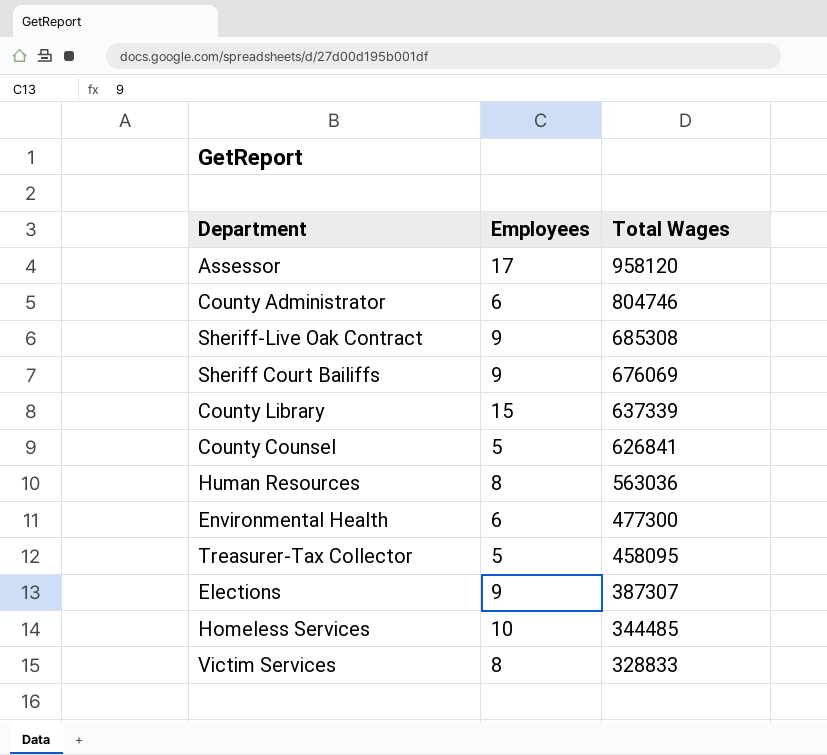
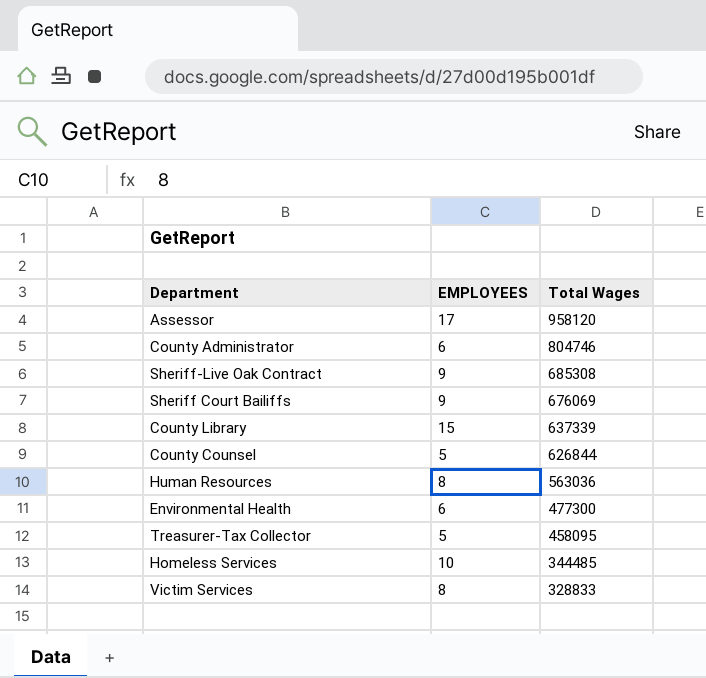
column name: Employees -> EMPLOYEES
row Elections: 9 | 387307 -> none
County Counsel | Total Wages: 626841 -> 626844

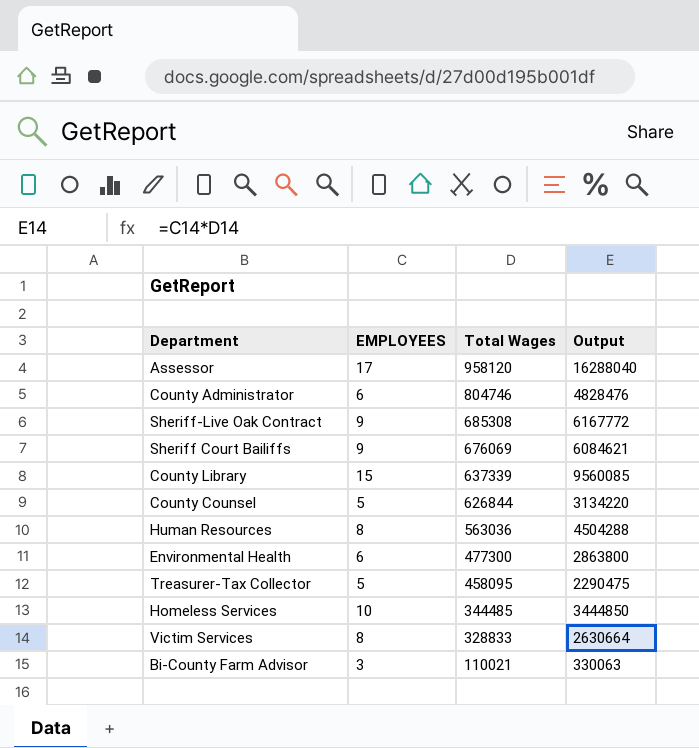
column Output | formula: none -> [EMPLOYEES] * [Total Wages]
row Bi-County Farm Advisor: none -> 3 | 110021 | 330063

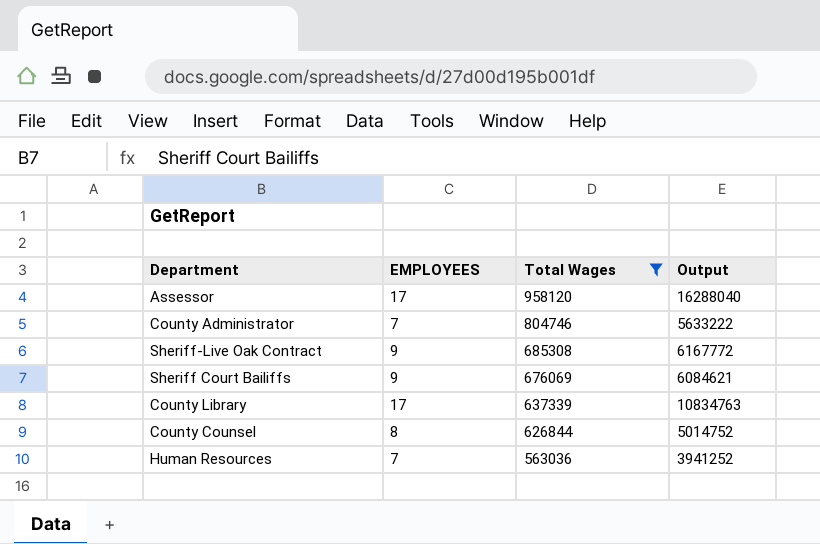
filter: none -> Total Wages >= 563036
County Administrator | EMPLOYEES: 6 -> 7
County Administrator | Output: 4828476 -> 5633222
County Library | EMPLOYEES: 15 -> 17
County Library | Output: 9560085 -> 10834763
County Counsel | EMPLOYEES: 5 -> 8
County Counsel | Output: 3134220 -> 5014752
Human Resources | EMPLOYEES: 8 -> 7
Human Resources | Output: 4504288 -> 3941252

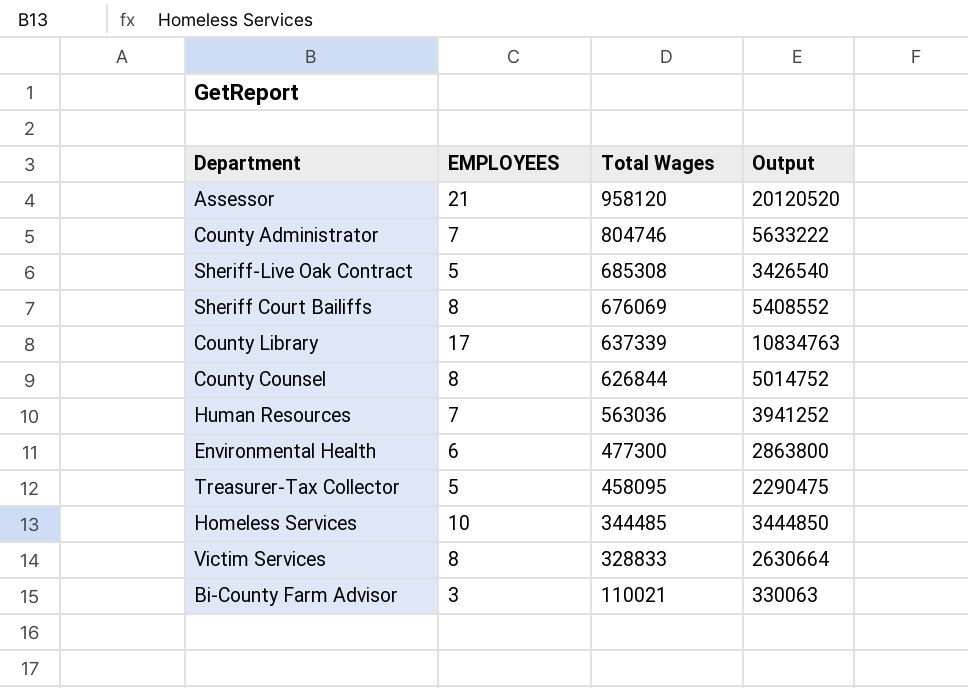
filter: Total Wages >= 563036 -> none
Assessor | EMPLOYEES: 17 -> 21
Assessor | Output: 16288040 -> 20120520
Sheriff-Live Oak Contract | EMPLOYEES: 9 -> 5
Sheriff-Live Oak Contract | Output: 6167772 -> 3426540
Sheriff Court Bailiffs | EMPLOYEES: 9 -> 8
Sheriff Court Bailiffs | Output: 6084621 -> 5408552

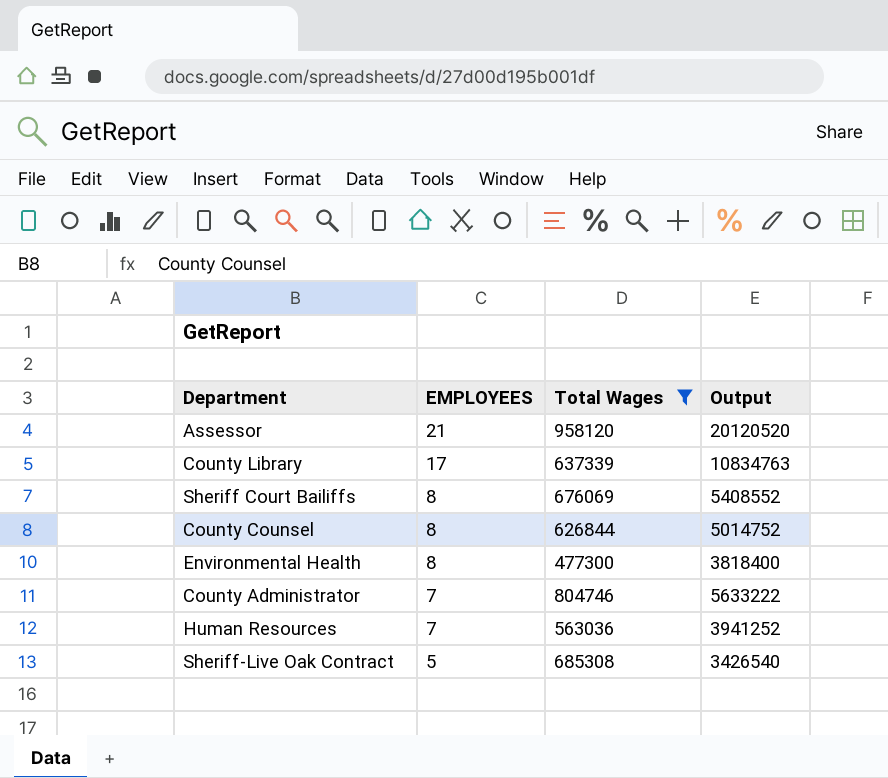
filter: none -> Total Wages >= 477300
row order: Total Wages descending -> EMPLOYEES descending
Environmental Health | EMPLOYEES: 6 -> 8
Environmental Health | Output: 2863800 -> 3818400

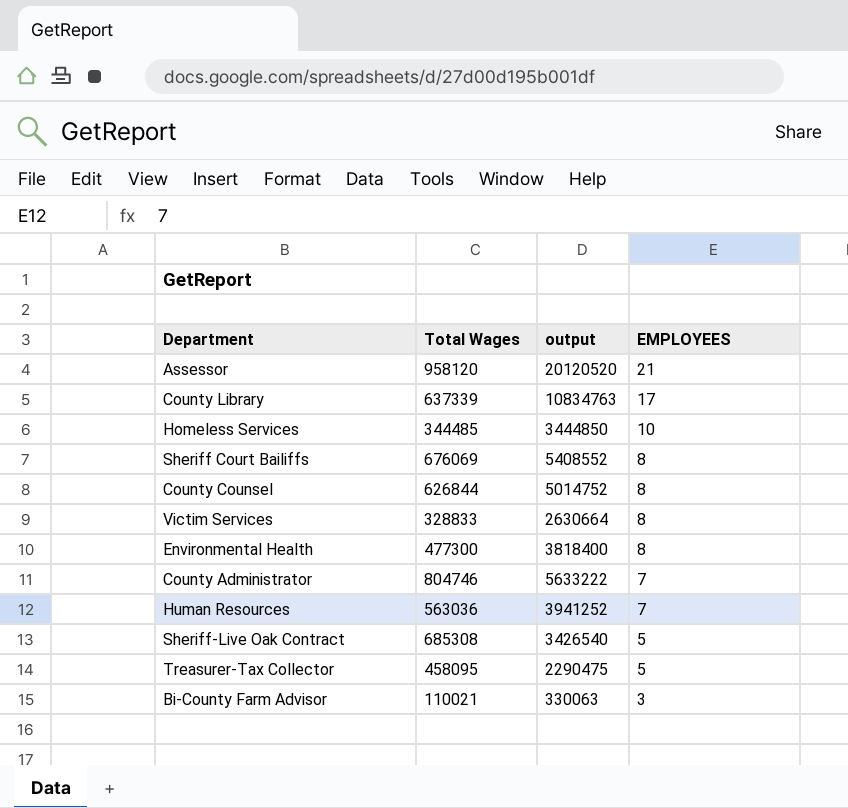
filter: Total Wages >= 477300 -> none
column name: Output -> output
column EMPLOYEES | position: 2 -> 4

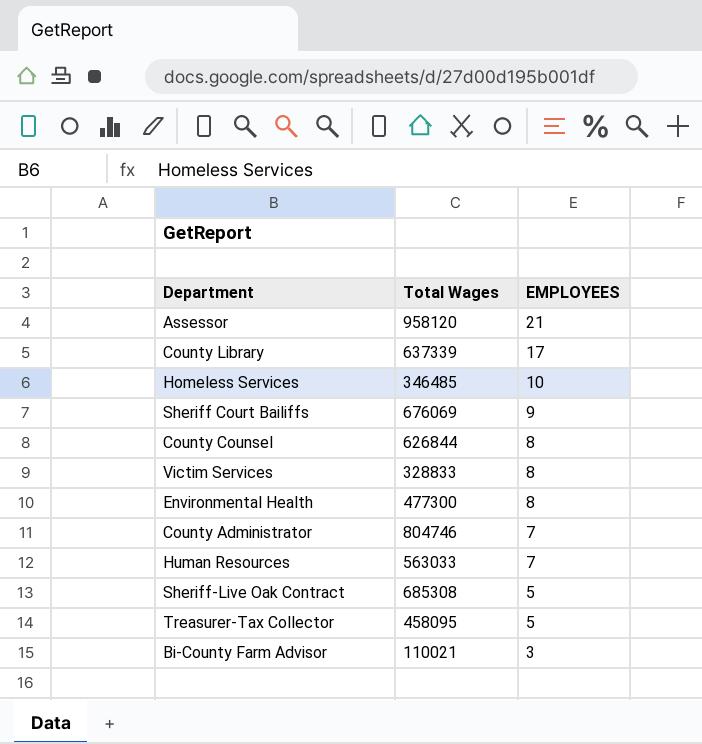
column output | formula: [Total Wages] * [EMPLOYEES] -> none
Homeless Services | Total Wages: 344485 -> 346485
Sheriff Court Bailiffs | EMPLOYEES: 8 -> 9
Human Resources | Total Wages: 563036 -> 563033

